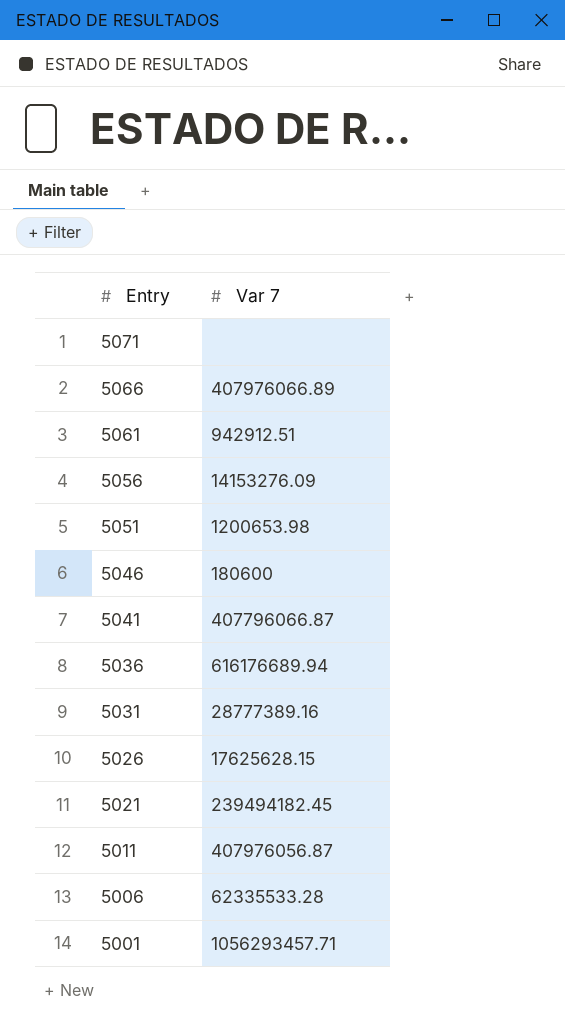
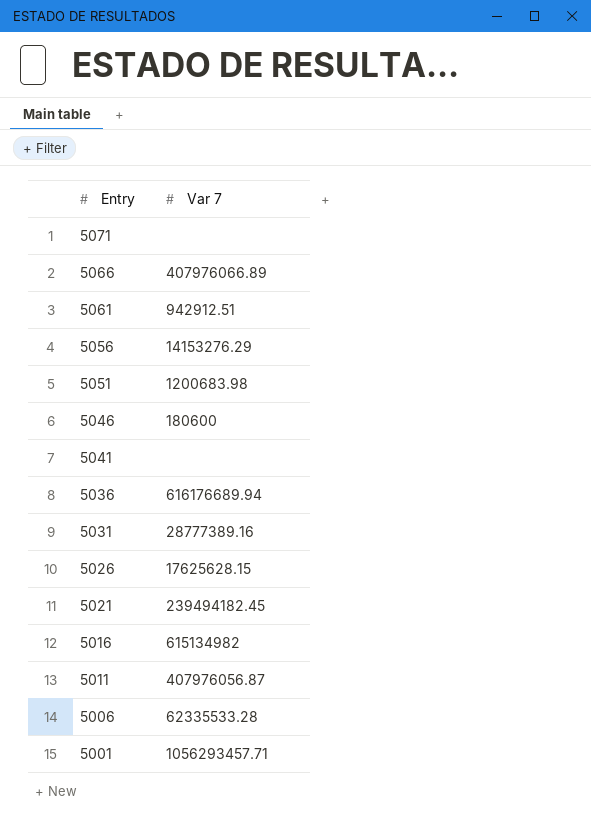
5056 | Var 7: 14153276.09 -> 14153276.29
5051 | Var 7: 1200653.98 -> 1200683.98
5041 | Var 7: 407796066.87 -> none
row 5016: none -> 615134982

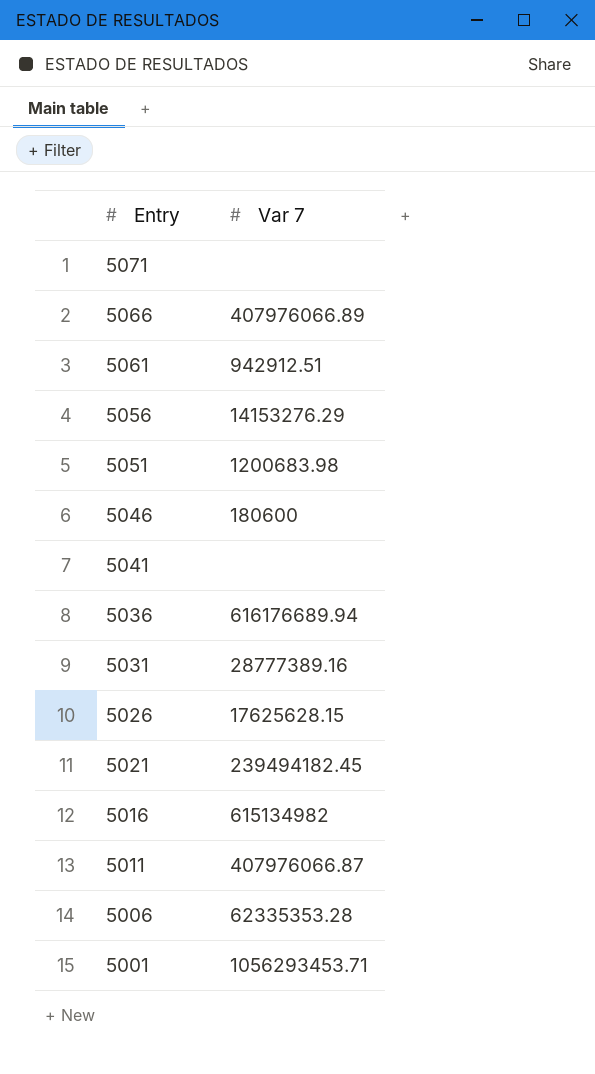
5011 | Var 7: 407976056.87 -> 407976066.87
5006 | Var 7: 62335533.28 -> 62335353.28
5001 | Var 7: 1056293457.71 -> 1056293453.71

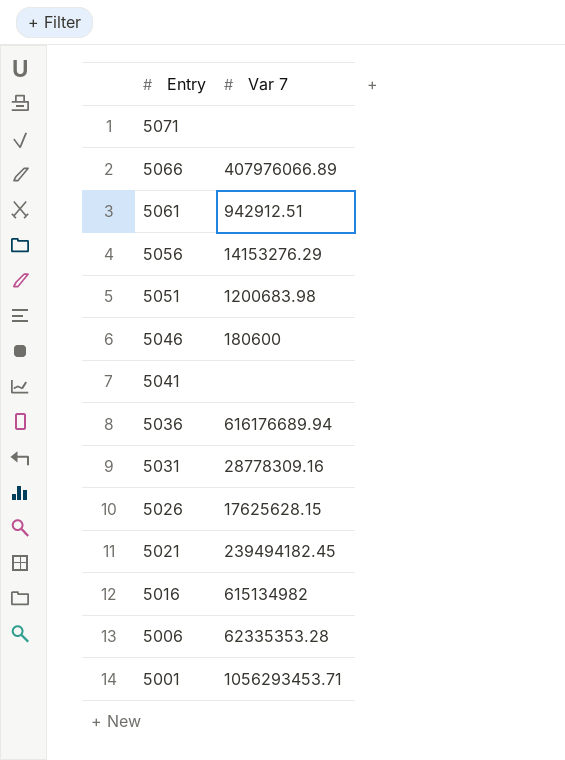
row 5011: 407976066.87 -> none
5031 | Var 7: 28777389.16 -> 28778309.16

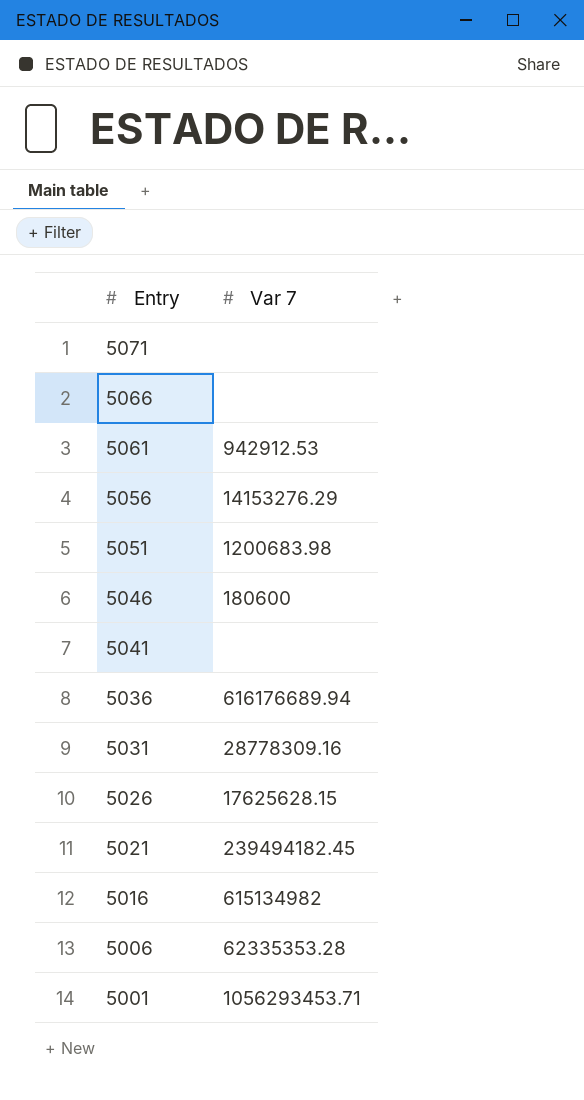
5066 | Var 7: 407976066.89 -> none
5061 | Var 7: 942912.51 -> 942912.53

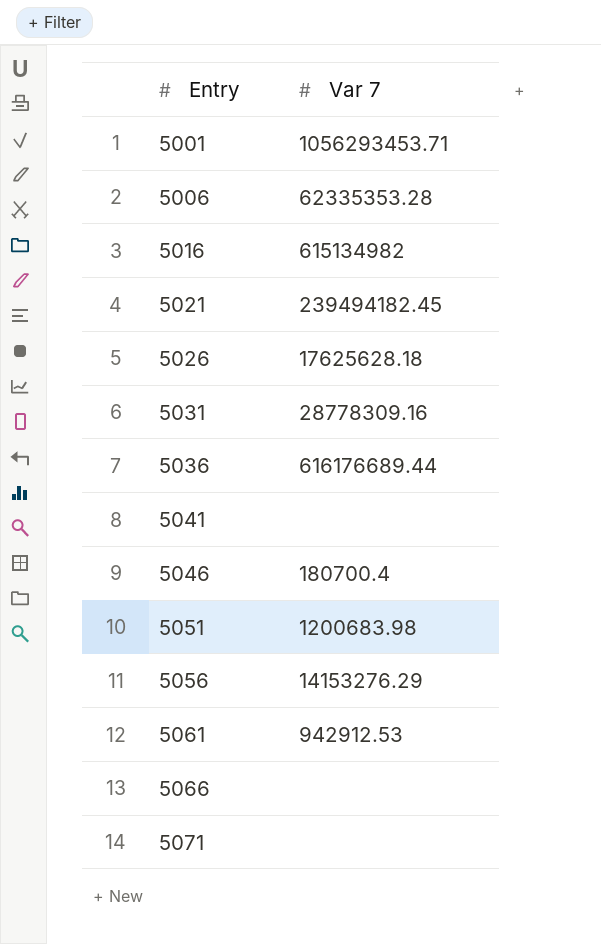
row order: Entry descending -> Entry ascending
5026 | Var 7: 17625628.15 -> 17625628.18
5036 | Var 7: 616176689.94 -> 616176689.44
5046 | Var 7: 180600 -> 180700.4

